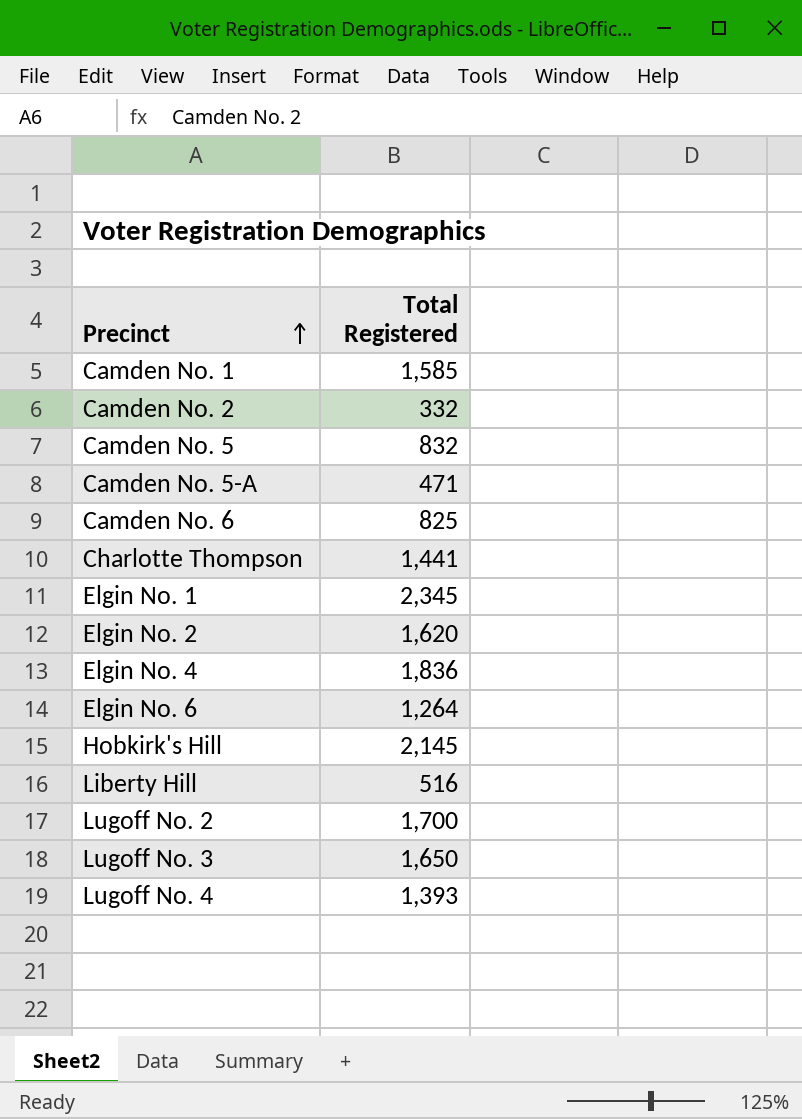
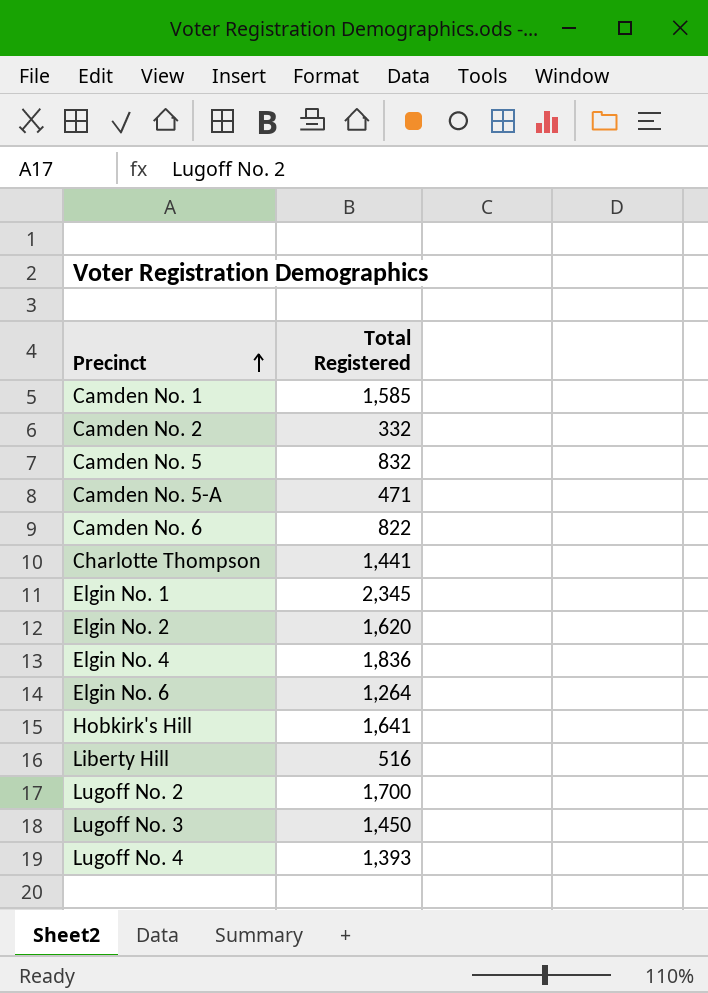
Camden No. 6 | Total Registered: 825 -> 822
Hobkirk's Hill | Total Registered: 2,145 -> 1,641
Lugoff No. 3 | Total Registered: 1,650 -> 1,450

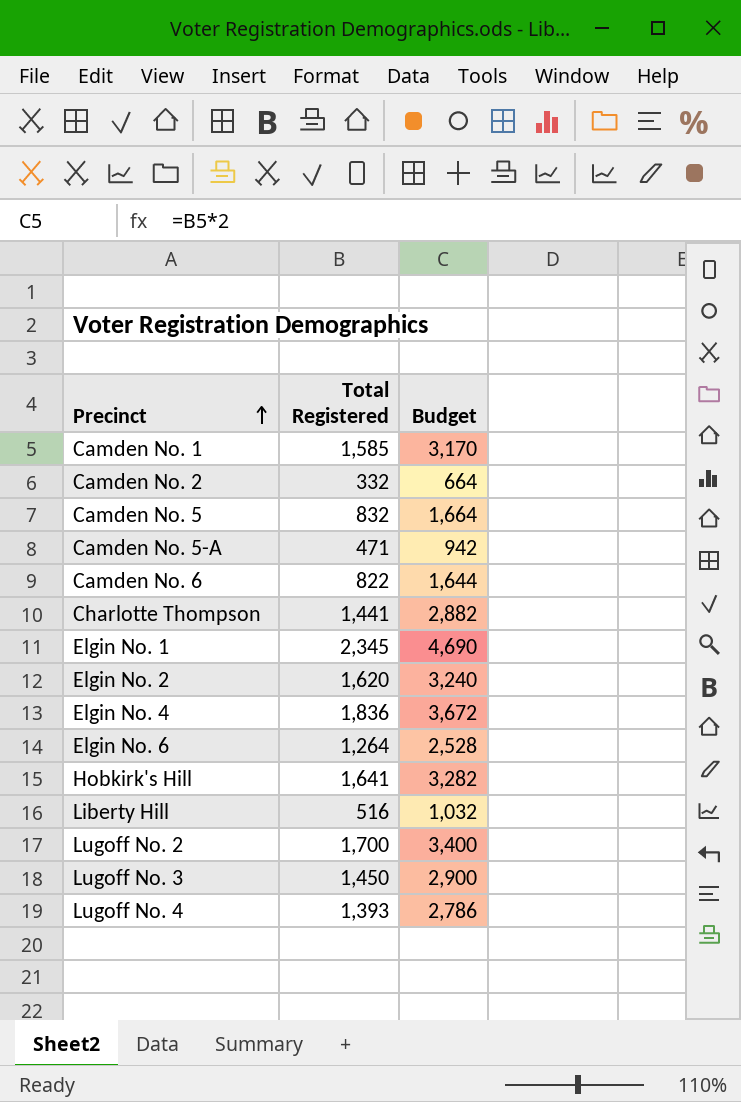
column Budget | formula: none -> [Total Registered] * 2

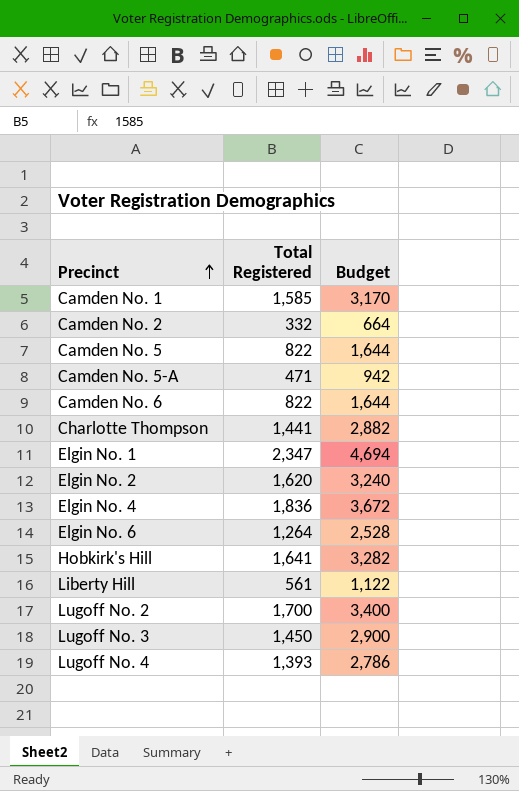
Camden No. 5 | Total Registered: 832 -> 822
Camden No. 5 | Budget: 1,664 -> 1,644
Elgin No. 1 | Total Registered: 2,345 -> 2,347
Elgin No. 1 | Budget: 4,690 -> 4,694
Liberty Hill | Total Registered: 516 -> 561
Liberty Hill | Budget: 1,032 -> 1,122

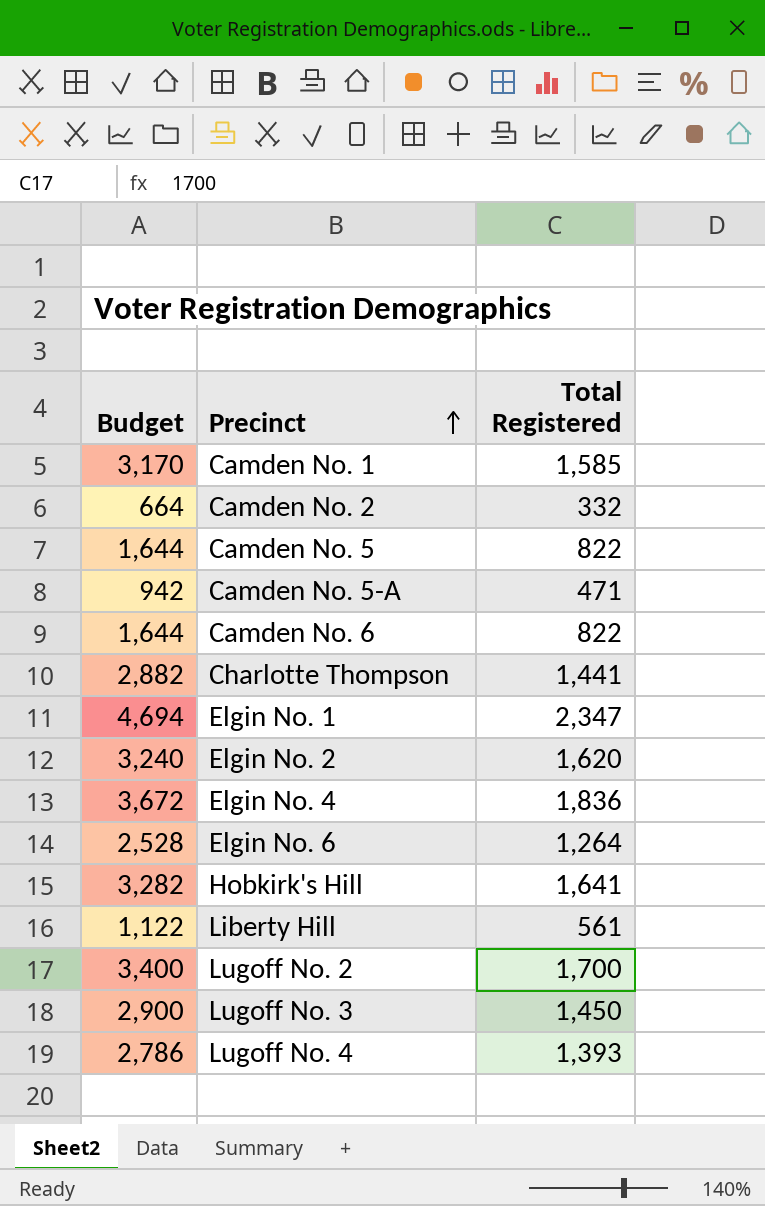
column Budget | position: 3 -> 1

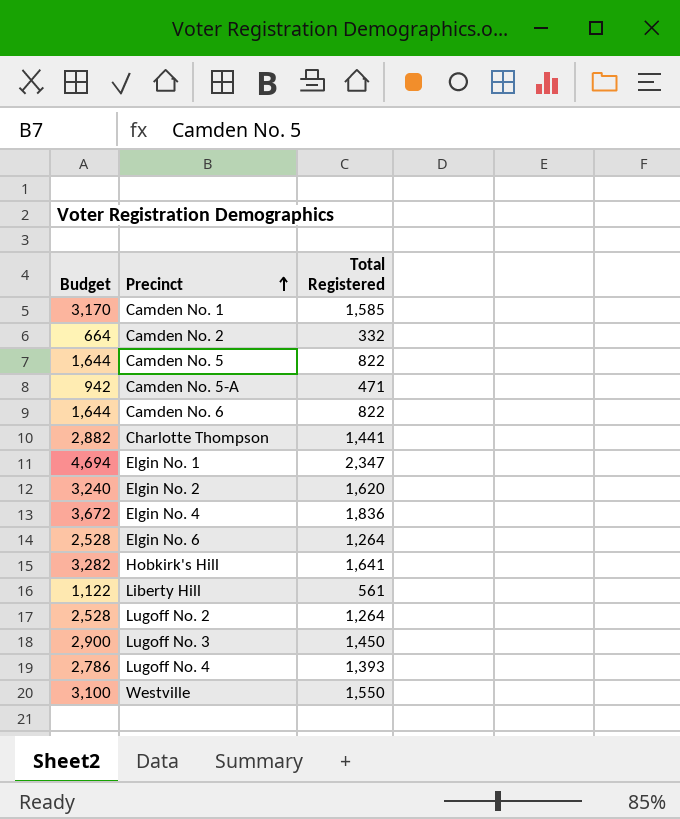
Lugoff No. 2 | Budget: 3,400 -> 2,528
Lugoff No. 2 | Total Registered: 1,700 -> 1,264
row Westville: none -> 3,100 | 1,550

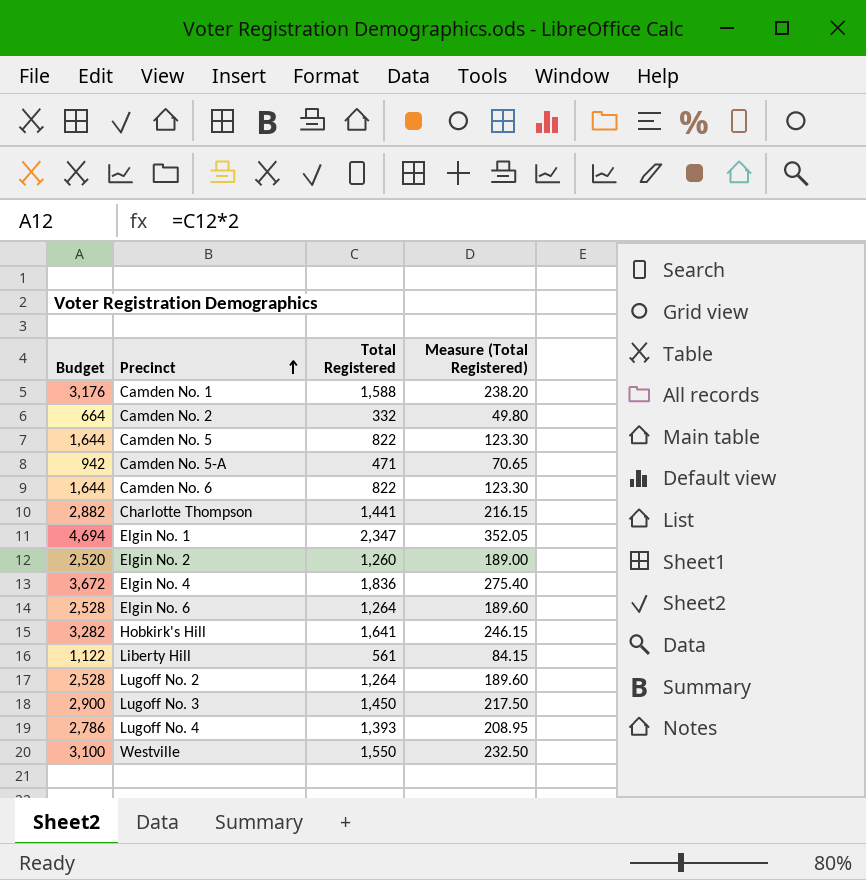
column Measure (Total Registered) | formula: none -> [Total Registered] * 0.15
Camden No. 1 | Budget: 3,170 -> 3,176
Camden No. 1 | Total Registered: 1,585 -> 1,588
Elgin No. 2 | Budget: 3,240 -> 2,520
Elgin No. 2 | Total Registered: 1,620 -> 1,260

